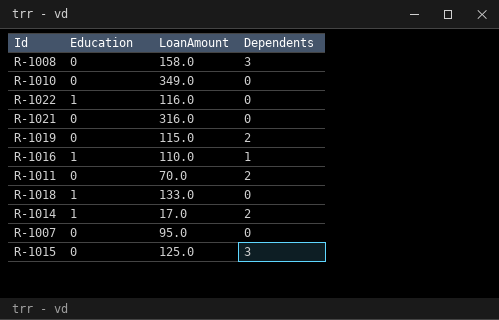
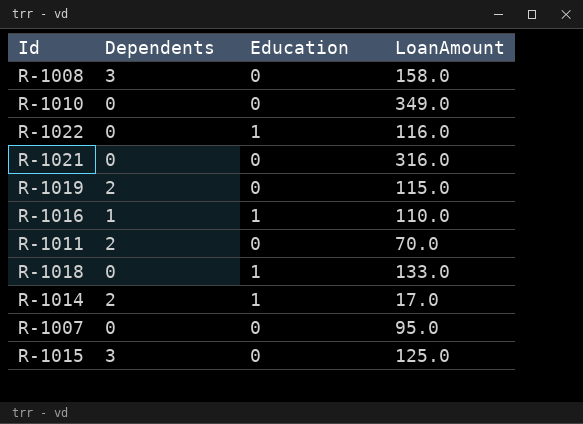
column Dependents | position: 4 -> 2

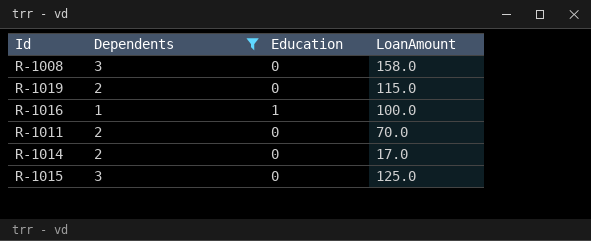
filter: none -> Dependents != 0
R-1016 | LoanAmount: 110.0 -> 100.0
R-1014 | Education: 1 -> 0

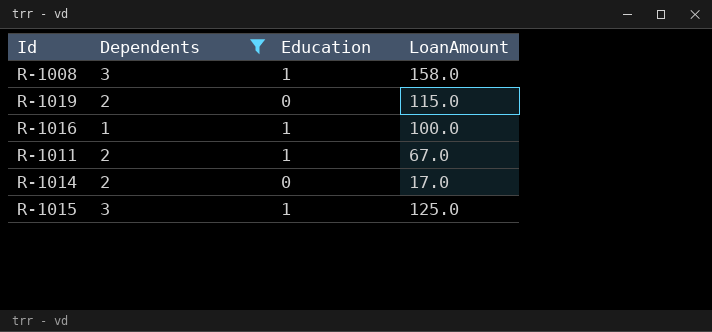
R-1008 | Education: 0 -> 1
R-1011 | Education: 0 -> 1
R-1011 | LoanAmount: 70.0 -> 67.0
R-1015 | Education: 0 -> 1

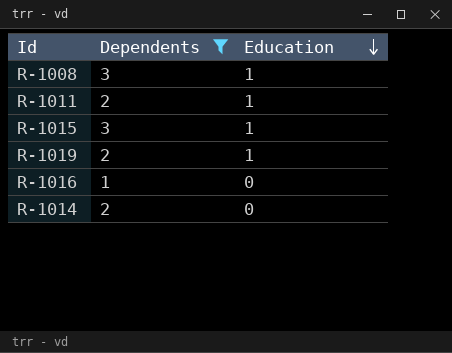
row order: none -> Education descending
column LoanAmount | position: 4 -> none
R-1019 | Education: 0 -> 1
R-1016 | Education: 1 -> 0

